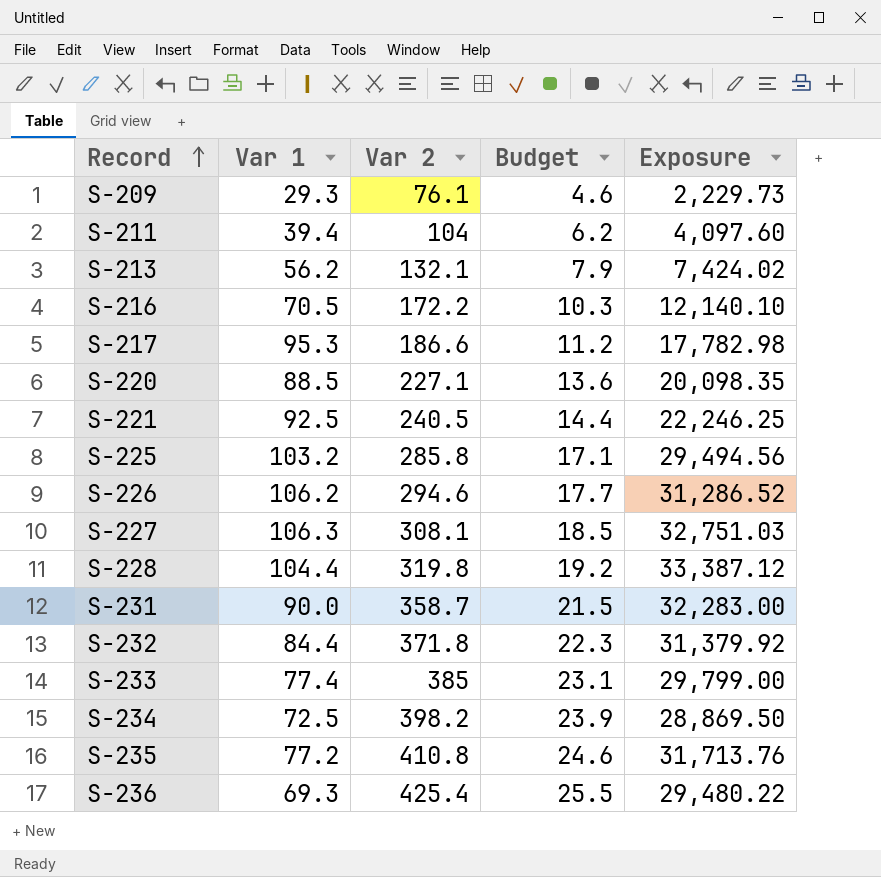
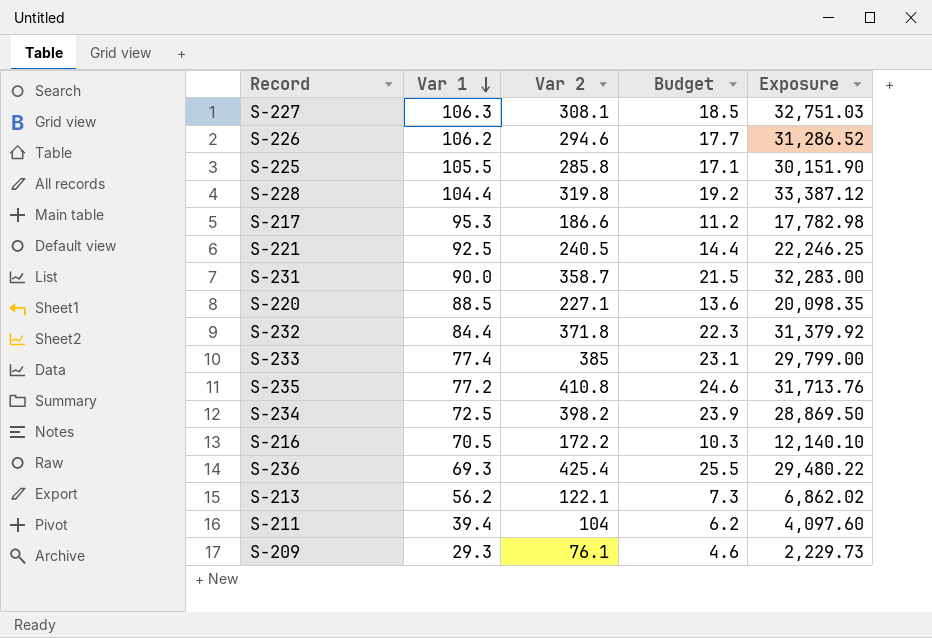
row order: Record ascending -> Var 1 descending
S-225 | Var 1: 103.2 -> 105.5
S-225 | Exposure: 29,494.56 -> 30,151.90
S-213 | Var 2: 132.1 -> 122.1
S-213 | Budget: 7.9 -> 7.3
S-213 | Exposure: 7,424.02 -> 6,862.02

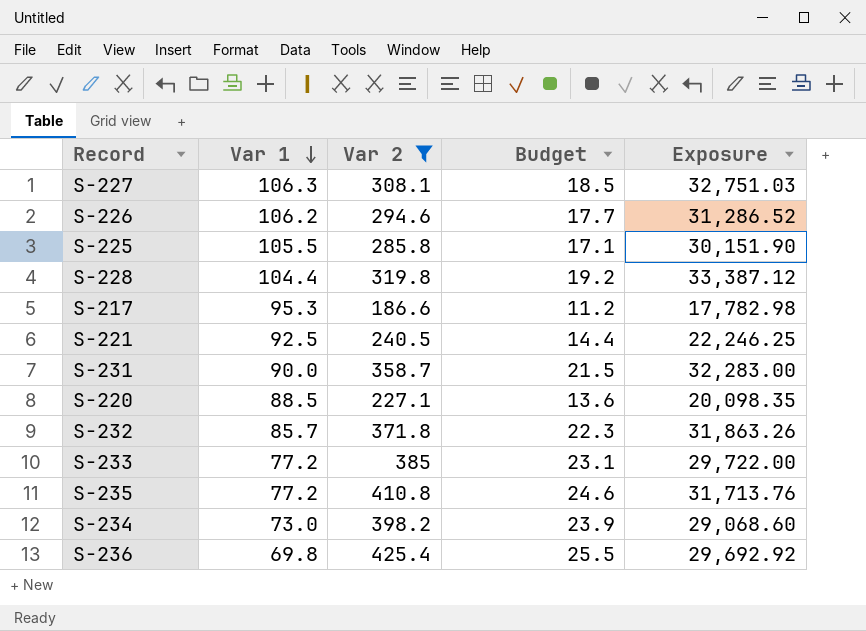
filter: none -> Var 2 >= 186.6
S-232 | Var 1: 84.4 -> 85.7
S-232 | Exposure: 31,379.92 -> 31,863.26
S-233 | Var 1: 77.4 -> 77.2
S-233 | Exposure: 29,799.00 -> 29,722.00
S-234 | Var 1: 72.5 -> 73.0
S-234 | Exposure: 28,869.50 -> 29,068.60
S-236 | Var 1: 69.3 -> 69.8
S-236 | Exposure: 29,480.22 -> 29,692.92

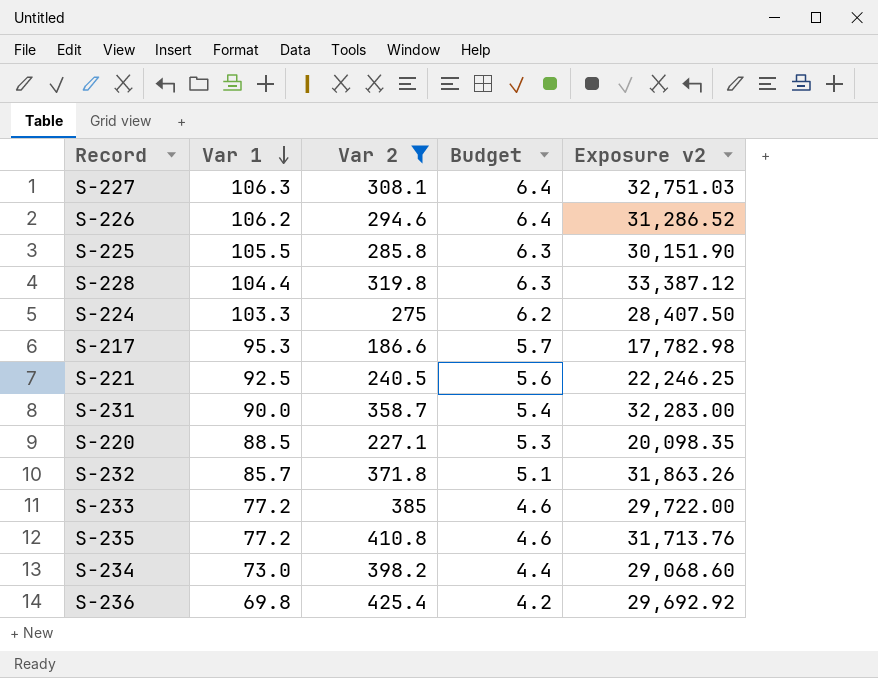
column Budget | formula: [Var 2] * 0.06 -> [Var 1] * 0.06
column name: Exposure -> Exposure v2
row S-224: none -> 103.3 | 275 | 6.2 | 28,407.50

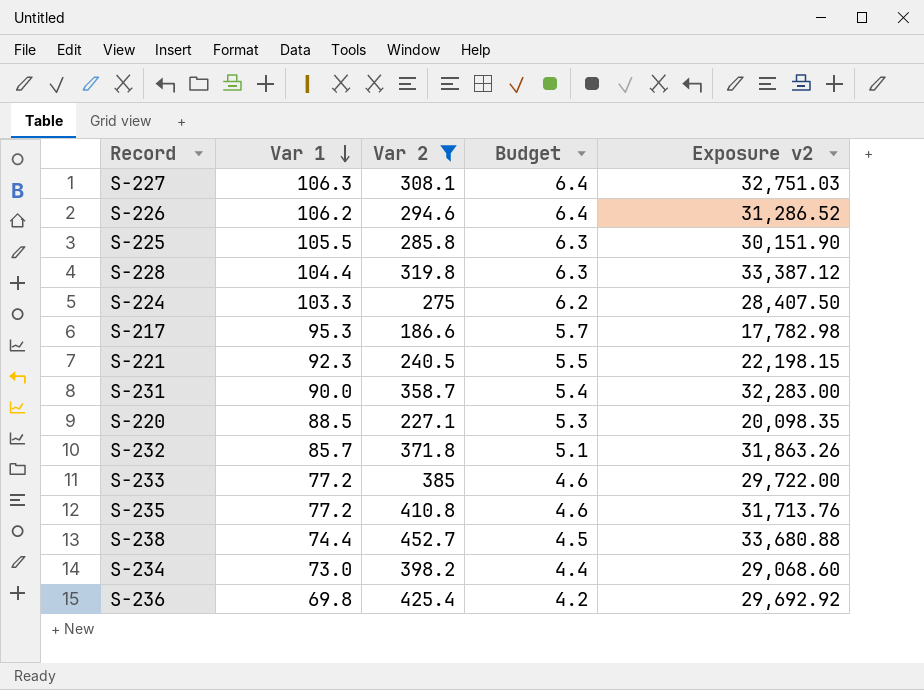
S-221 | Var 1: 92.5 -> 92.3
S-221 | Budget: 5.6 -> 5.5
S-221 | Exposure v2: 22,246.25 -> 22,198.15
row S-238: none -> 74.4 | 452.7 | 4.5 | 33,680.88

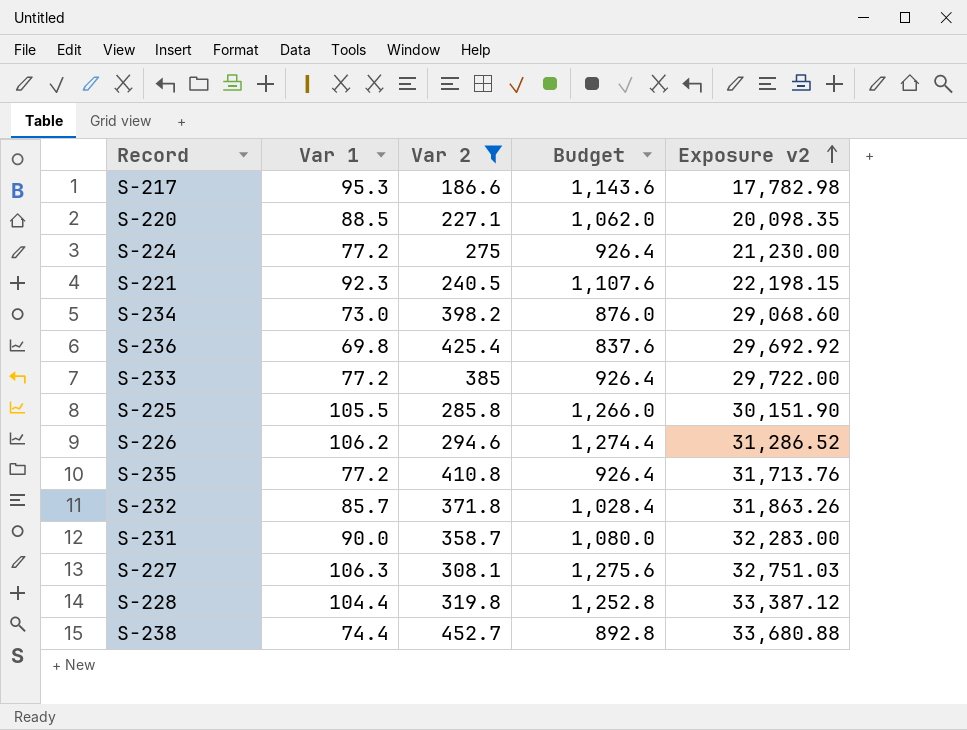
row order: Var 1 descending -> Exposure v2 ascending
column Budget | formula: [Var 1] * 0.06 -> [Var 1] * 12
S-224 | Var 1: 103.3 -> 77.2
S-224 | Exposure v2: 28,407.50 -> 21,230.00

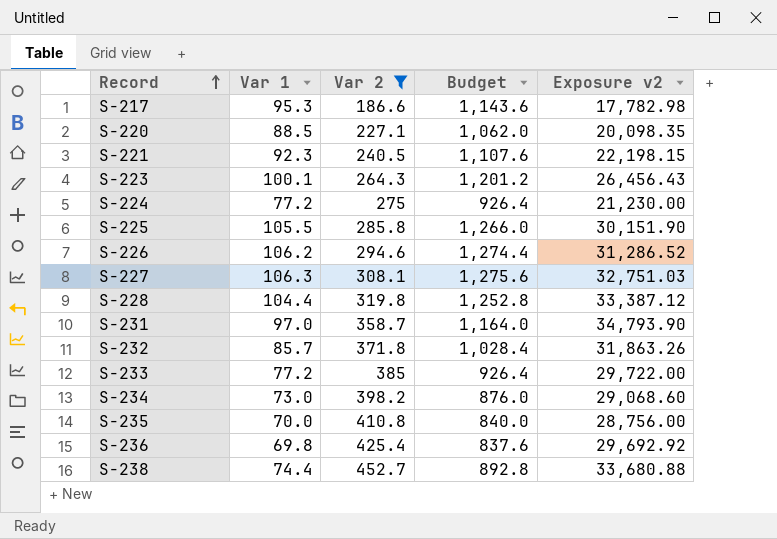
row order: Exposure v2 ascending -> Record ascending
row S-223: none -> 100.1 | 264.3 | 1,201.2 | 26,456.43
S-231 | Var 1: 90.0 -> 97.0
S-231 | Budget: 1,080.0 -> 1,164.0
S-231 | Exposure v2: 32,283.00 -> 34,793.90
S-235 | Var 1: 77.2 -> 70.0
S-235 | Budget: 926.4 -> 840.0
S-235 | Exposure v2: 31,713.76 -> 28,756.00

